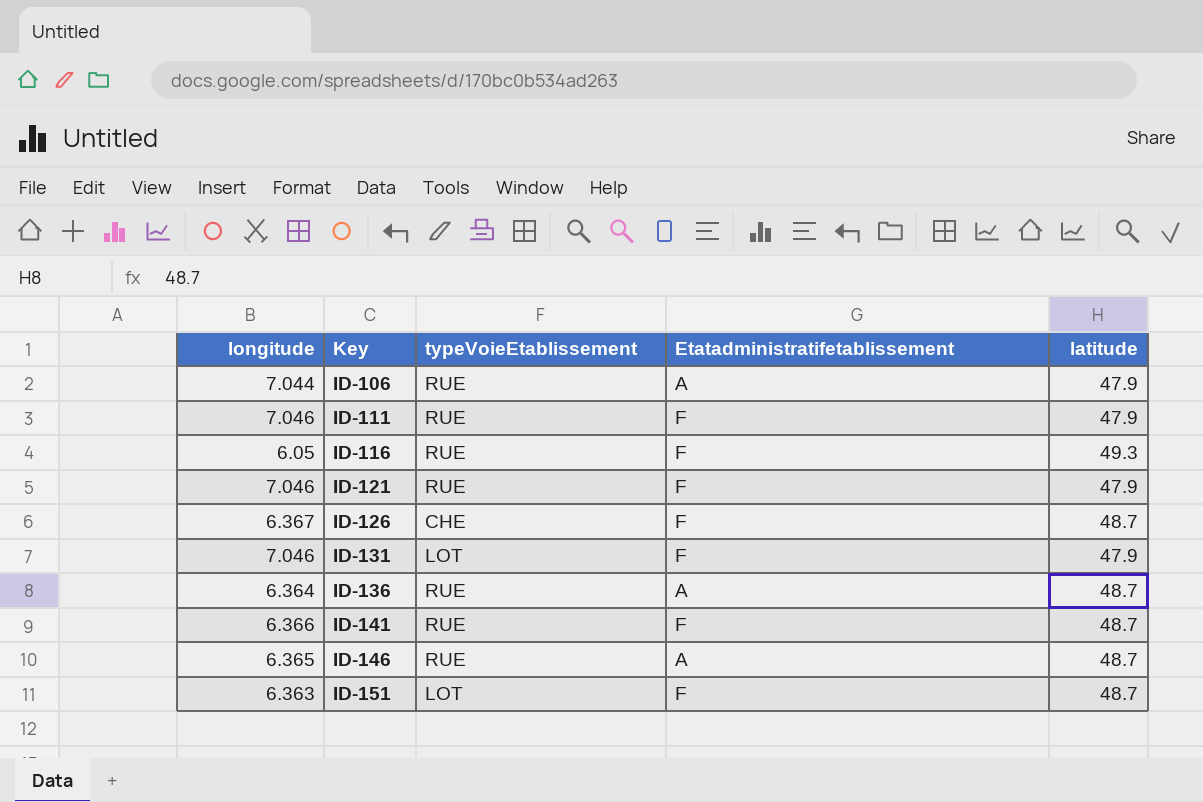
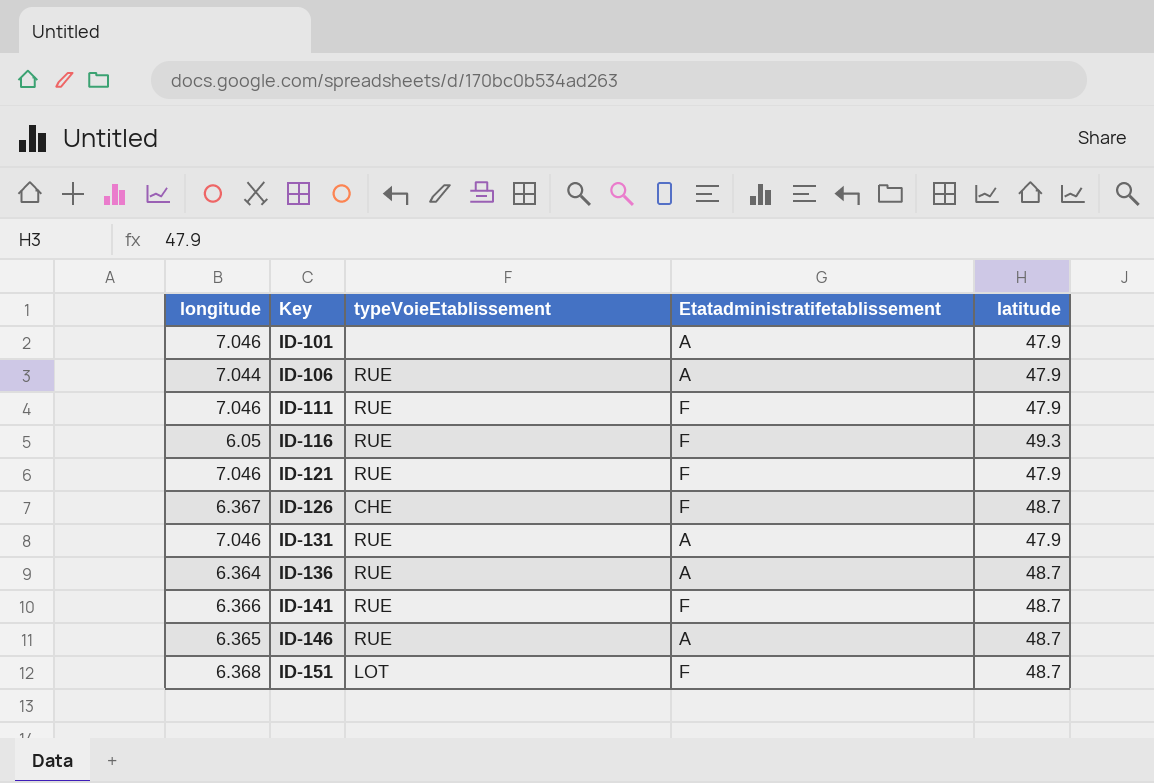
row ID-101: none -> 7.046 | none | A | 47.9
ID-131 | typeVoieEtablissement: LOT -> RUE
ID-131 | Etatadministratifetablissement: F -> A
ID-151 | longitude: 6.363 -> 6.368

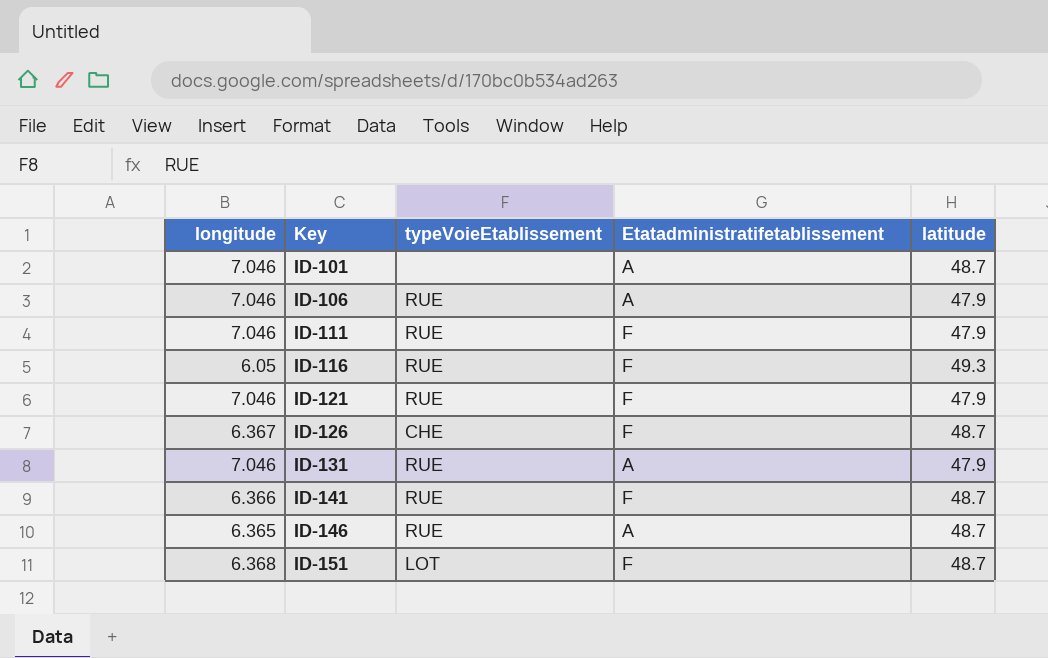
row ID-136: 6.364 | RUE | A | 48.7 -> none
ID-101 | latitude: 47.9 -> 48.7
ID-106 | longitude: 7.044 -> 7.046

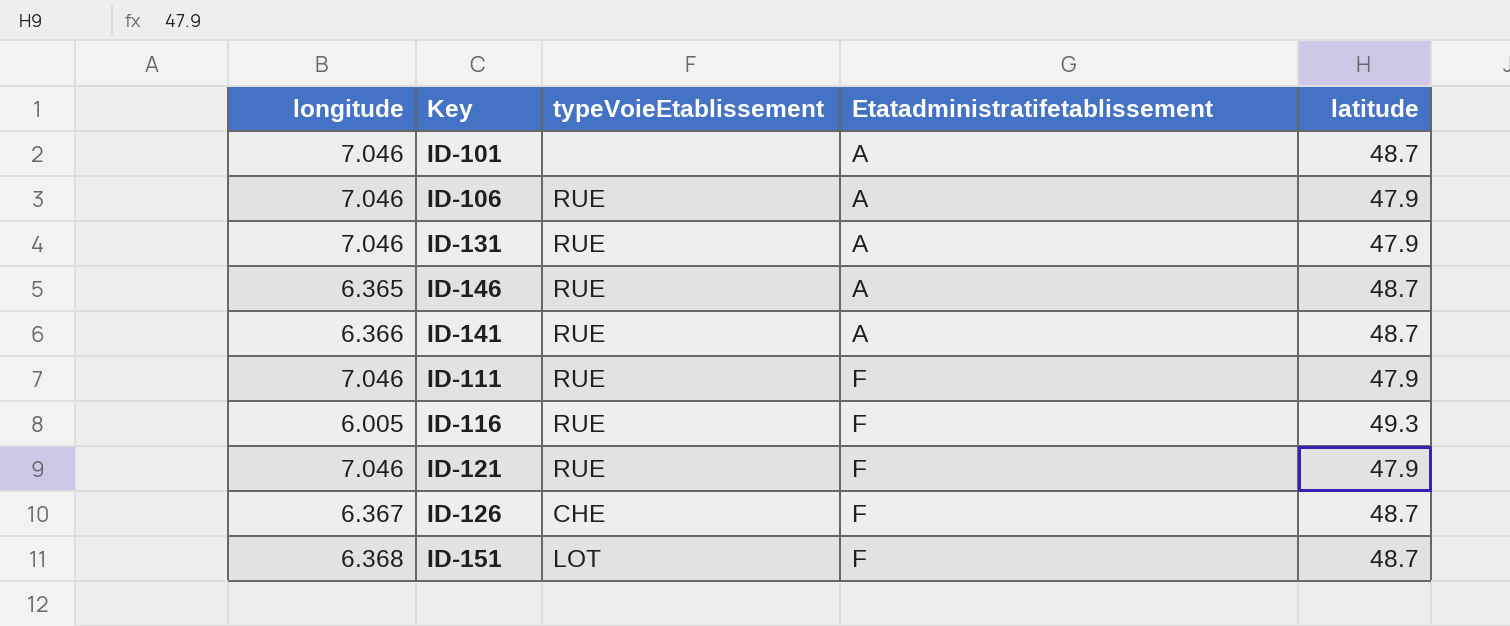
row order: Key ascending -> Etatadministratifetablissement ascending
ID-141 | Etatadministratifetablissement: F -> A
ID-116 | longitude: 6.05 -> 6.005

